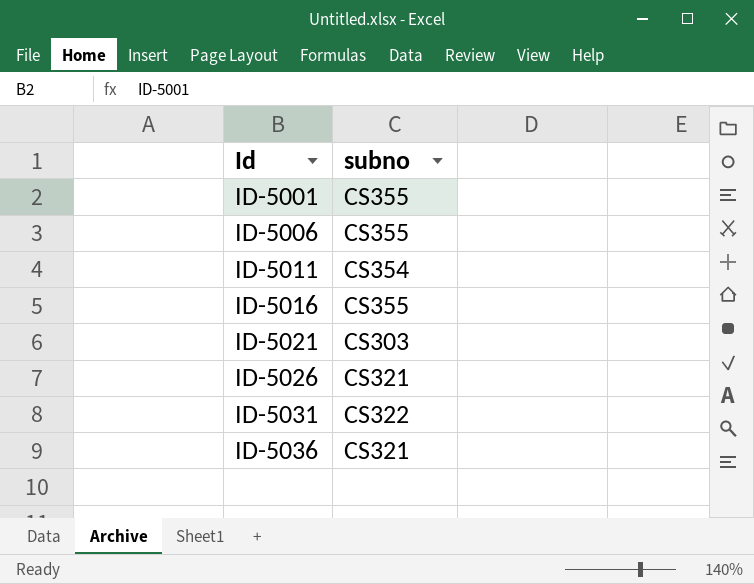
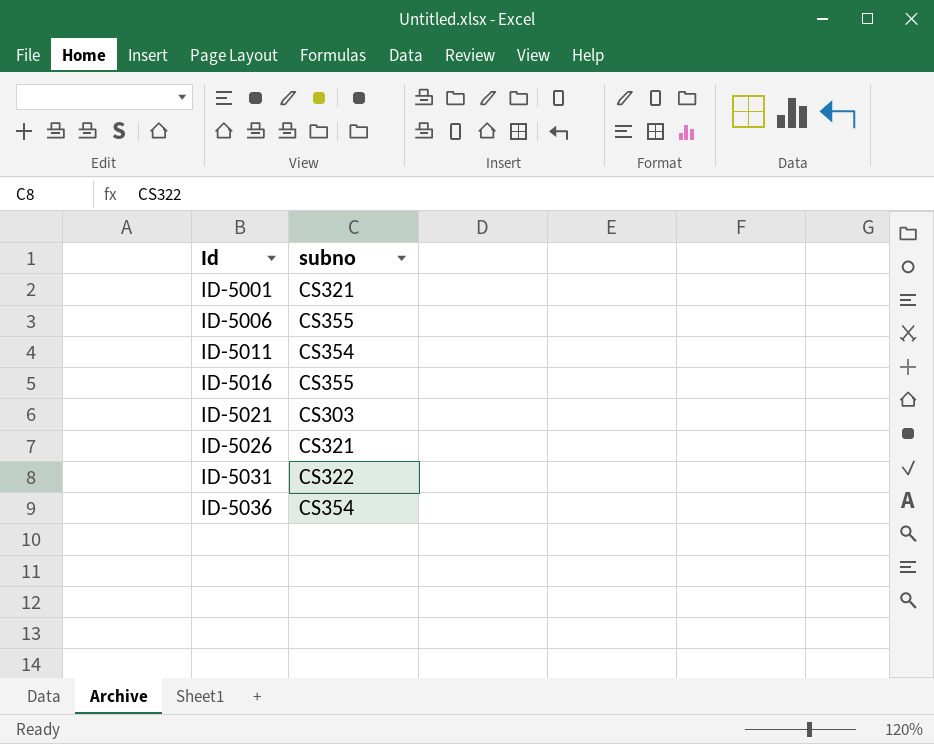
ID-5001 | subno: CS355 -> CS321
ID-5036 | subno: CS321 -> CS354

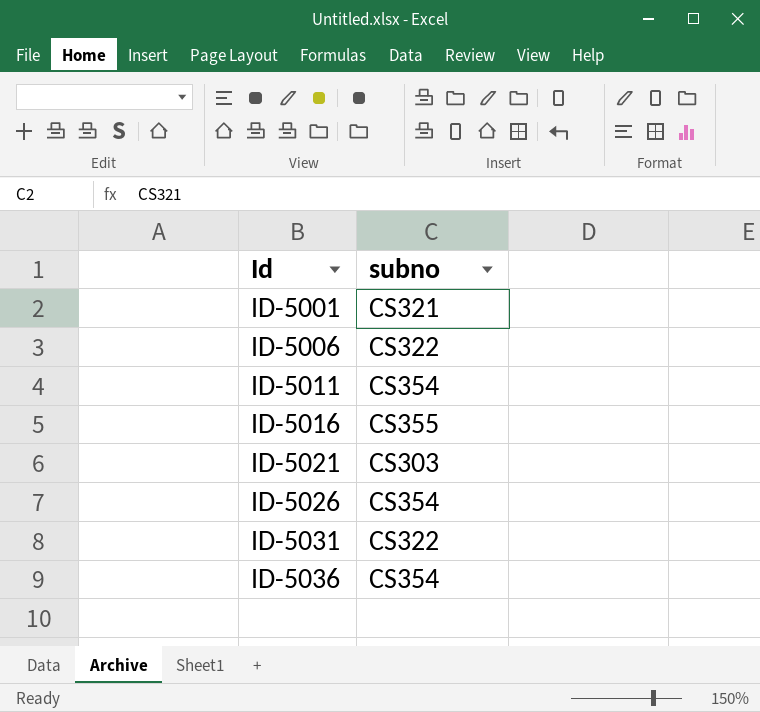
ID-5006 | subno: CS355 -> CS322
ID-5026 | subno: CS321 -> CS354

